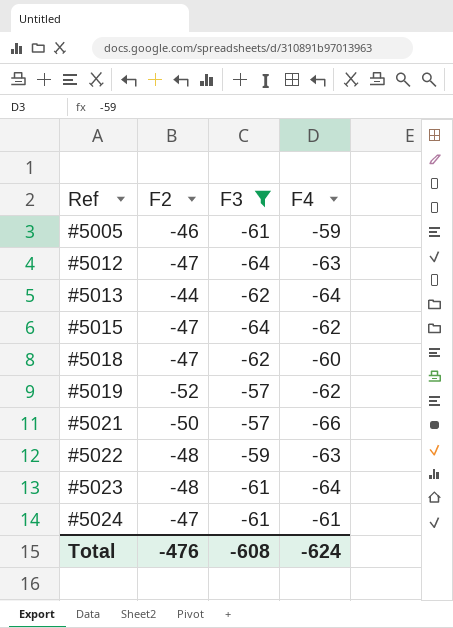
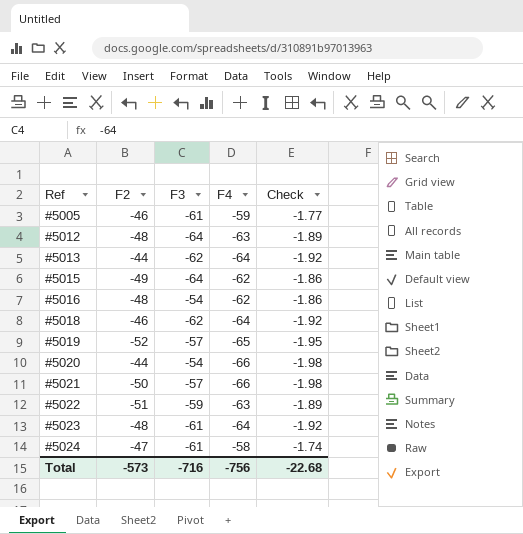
filter: F3 != -54 -> none
column Check | formula: none -> [F4] * 0.03
#5012 | F2: -47 -> -48
#5015 | F2: -47 -> -49
#5018 | F2: -47 -> -46
#5018 | F4: -60 -> -64
#5019 | F4: -62 -> -65
#5022 | F2: -48 -> -51
#5024 | F4: -61 -> -58
Total | F2: -476 -> -573
Total | F3: -608 -> -716
Total | F4: -624 -> -756

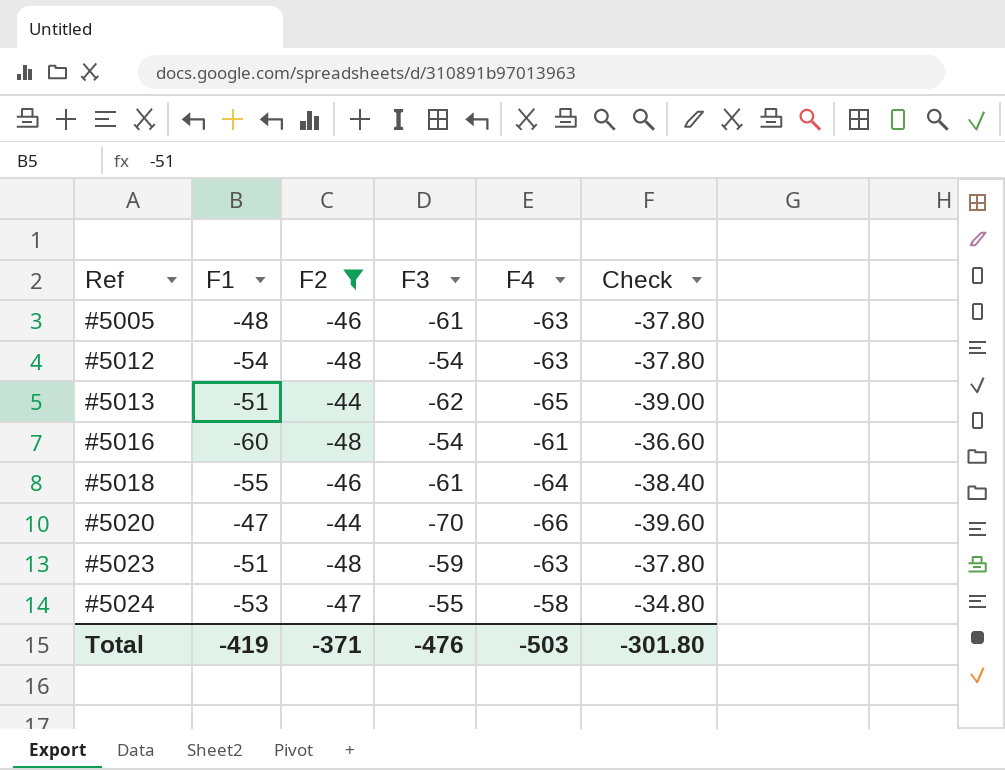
filter: none -> F2 >= -48
column F1 | position: none -> 2
column Check | formula: [F4] * 0.03 -> [F4] * 0.6
#5005 | F4: -59 -> -63
#5012 | F3: -64 -> -54
#5013 | F4: -64 -> -65
#5016 | F4: -62 -> -61
#5018 | F3: -62 -> -61
#5020 | F3: -54 -> -70
#5023 | F3: -61 -> -59
#5023 | F4: -64 -> -63
#5024 | F3: -61 -> -55
Total | F2: -573 -> -371
Total | F3: -716 -> -476
Total | F4: -756 -> -503
Total | Check: -22.68 -> -301.80

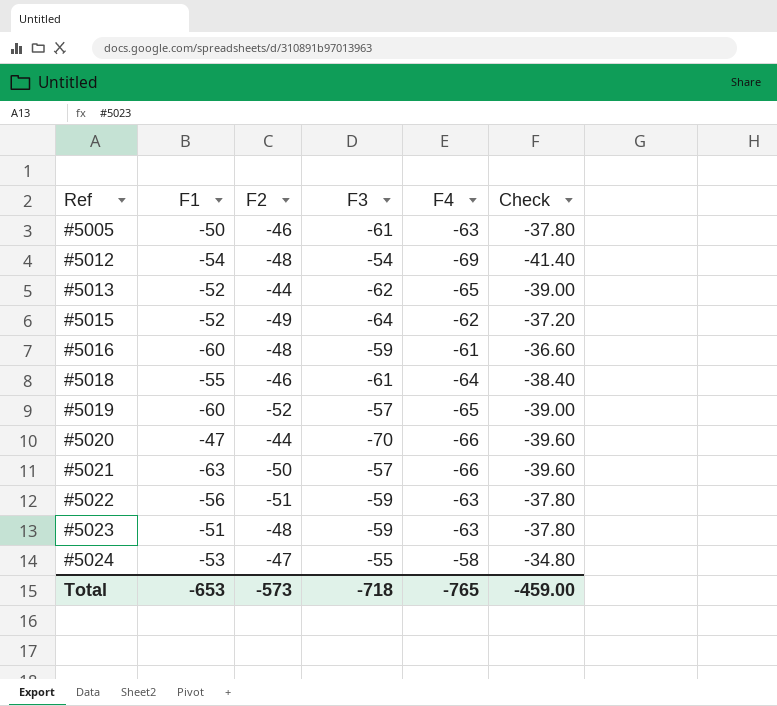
filter: F2 >= -48 -> none
#5005 | F1: -48 -> -50
#5012 | F4: -63 -> -69
#5012 | Check: -37.80 -> -41.40
#5013 | F1: -51 -> -52
#5016 | F3: -54 -> -59
Total | F1: -419 -> -653
Total | F2: -371 -> -573
Total | F3: -476 -> -718
Total | F4: -503 -> -765
Total | Check: -301.80 -> -459.00

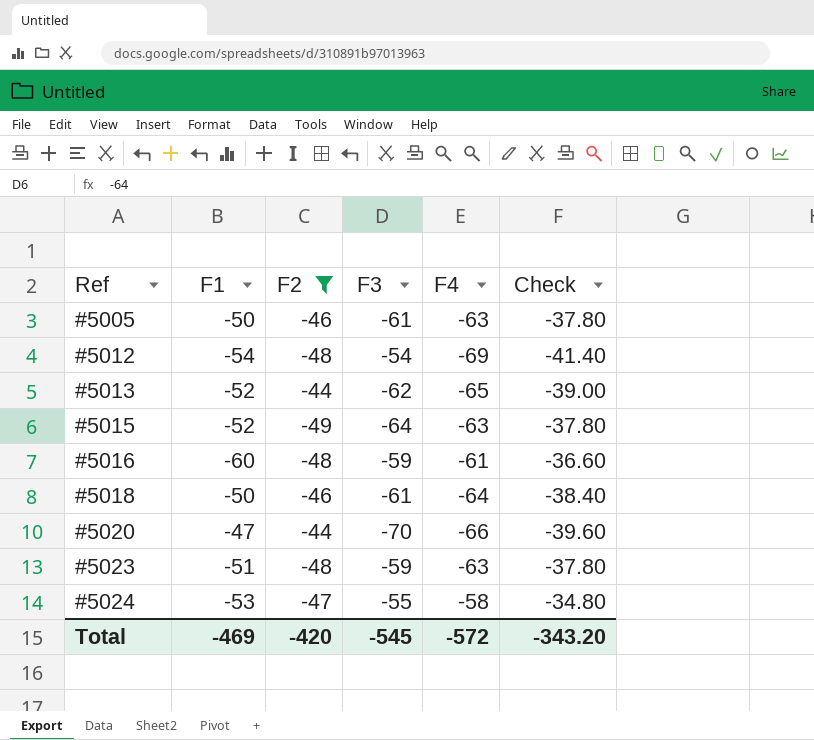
filter: none -> F2 >= -49
#5015 | F4: -62 -> -63
#5015 | Check: -37.20 -> -37.80
#5018 | F1: -55 -> -50
Total | F1: -653 -> -469
Total | F2: -573 -> -420
Total | F3: -718 -> -545
Total | F4: -765 -> -572
Total | Check: -459.00 -> -343.20

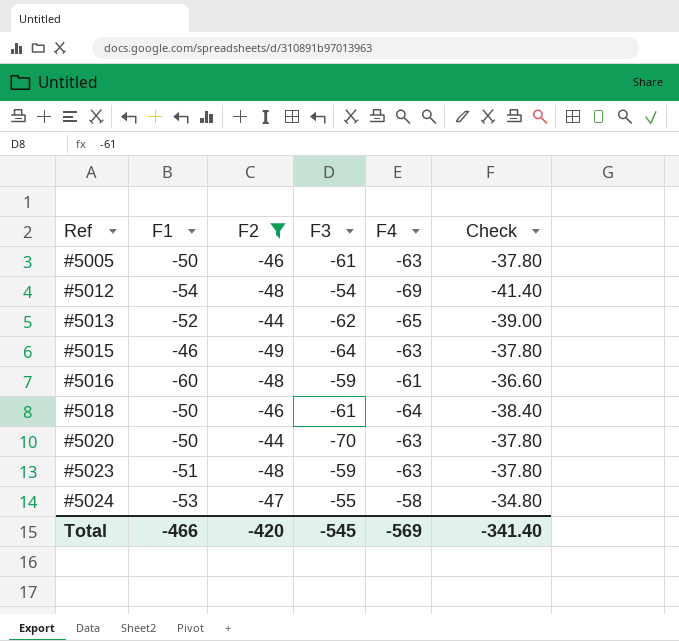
#5015 | F1: -52 -> -46
#5020 | F1: -47 -> -50
#5020 | F4: -66 -> -63
#5020 | Check: -39.60 -> -37.80
Total | F1: -469 -> -466
Total | F4: -572 -> -569
Total | Check: -343.20 -> -341.40

